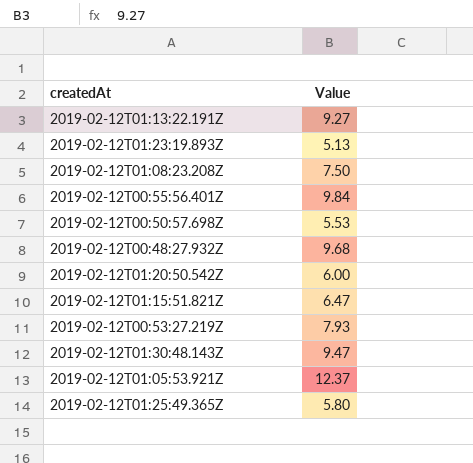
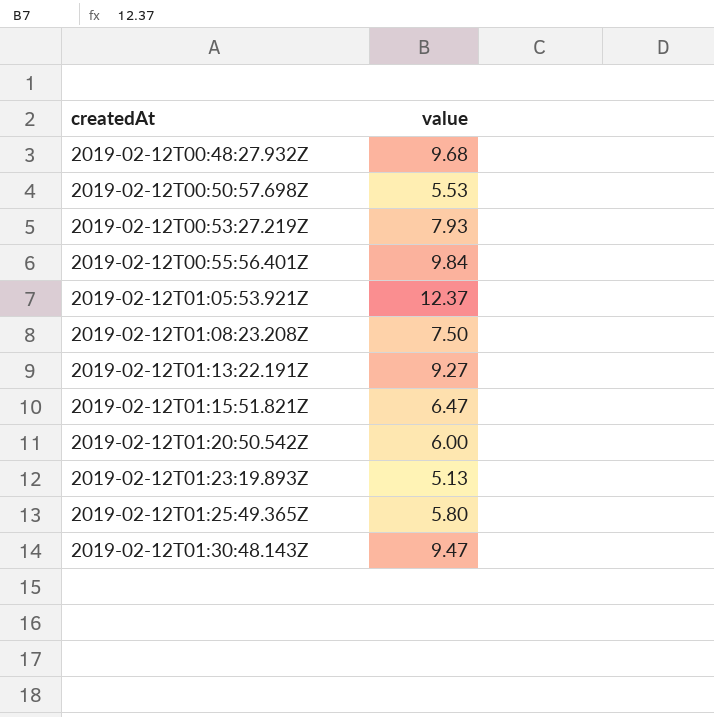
row order: none -> createdAt ascending
column name: Value -> value

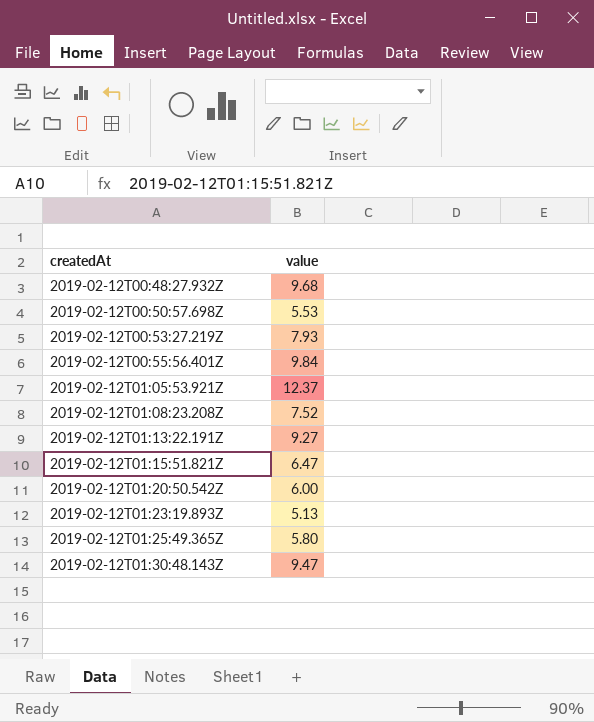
2019-02-12T01:08:23.208Z | value: 7.50 -> 7.52

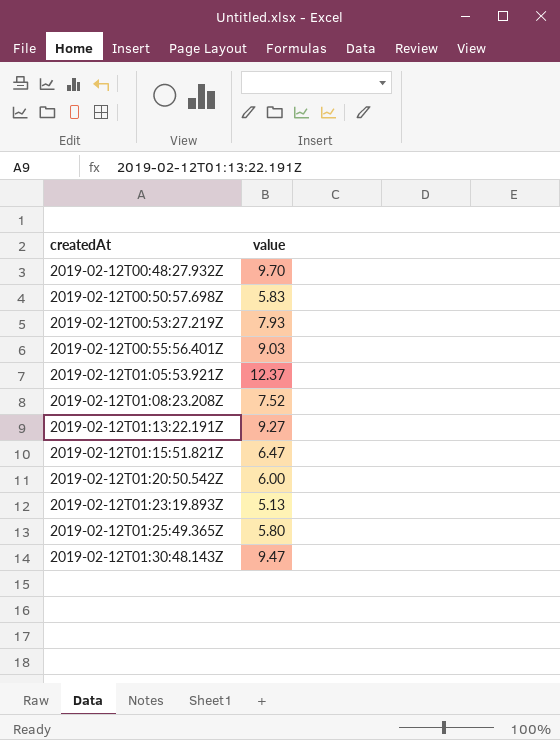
2019-02-12T00:48:27.932Z | value: 9.68 -> 9.70
2019-02-12T00:50:57.698Z | value: 5.53 -> 5.83
2019-02-12T00:55:56.401Z | value: 9.84 -> 9.03

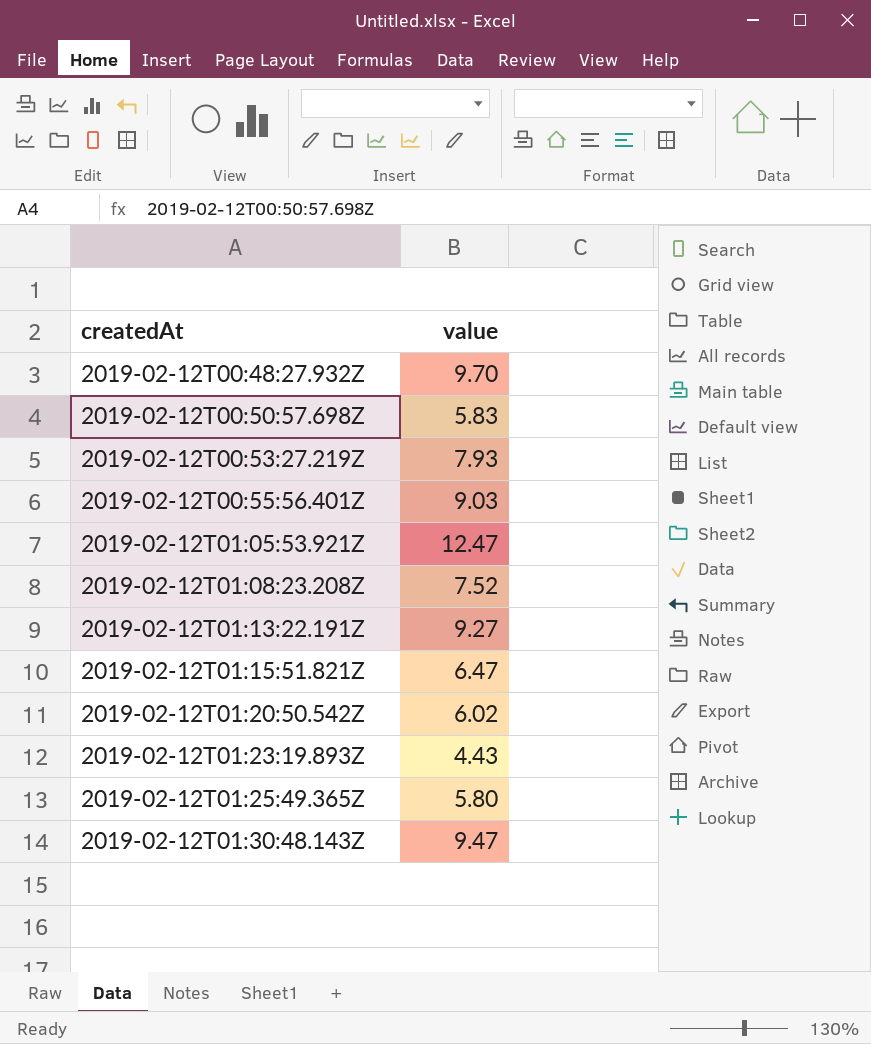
2019-02-12T01:05:53.921Z | value: 12.37 -> 12.47
2019-02-12T01:20:50.542Z | value: 6.00 -> 6.02
2019-02-12T01:23:19.893Z | value: 5.13 -> 4.43

